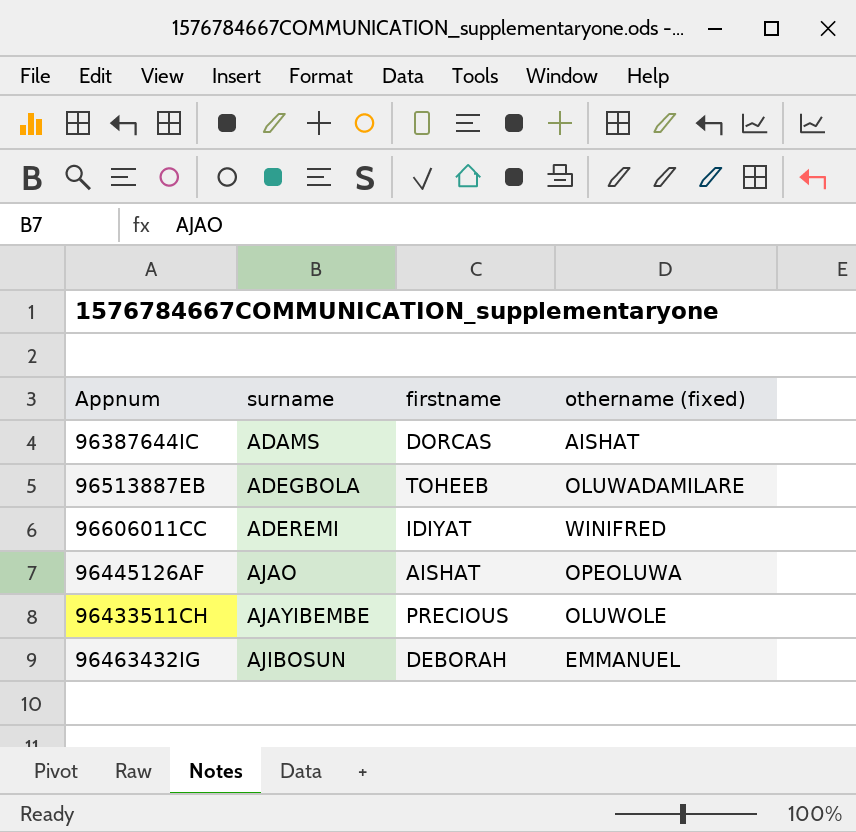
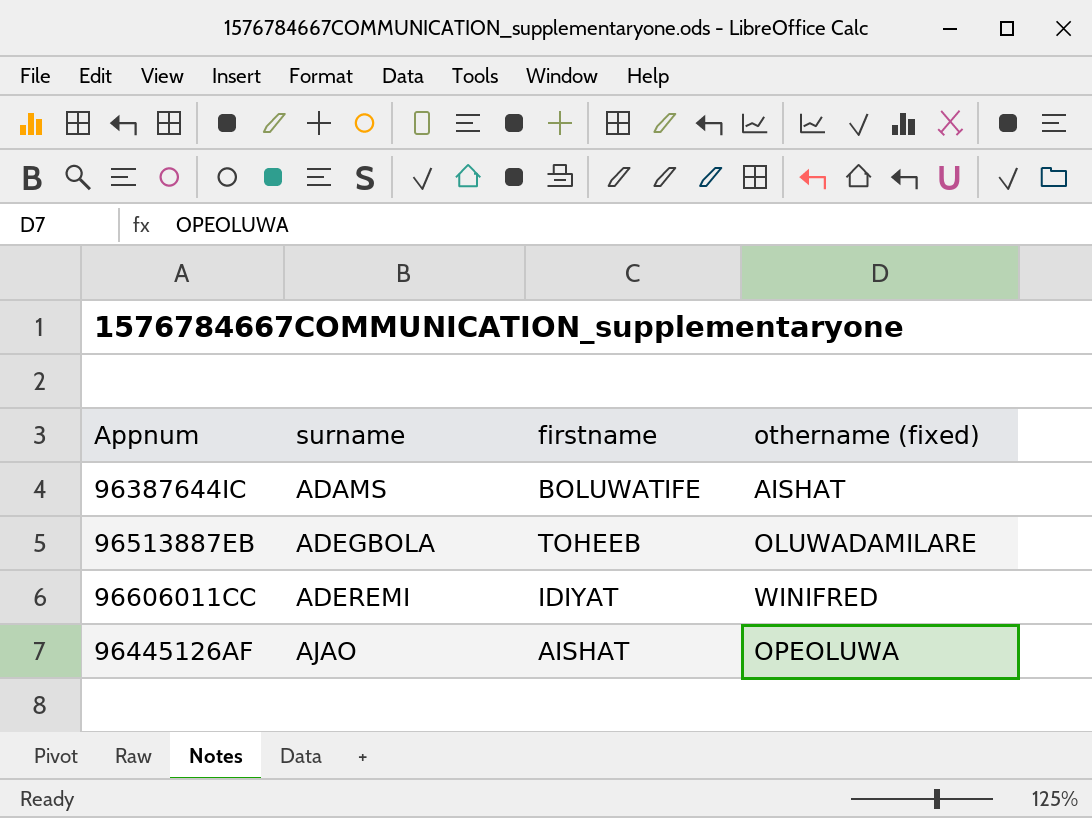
row 96433511CH: AJAYIBEMBE | PRECIOUS | OLUWOLE -> none
row 96463432IG: AJIBOSUN | DEBORAH | EMMANUEL -> none
96387644IC | firstname: DORCAS -> BOLUWATIFE

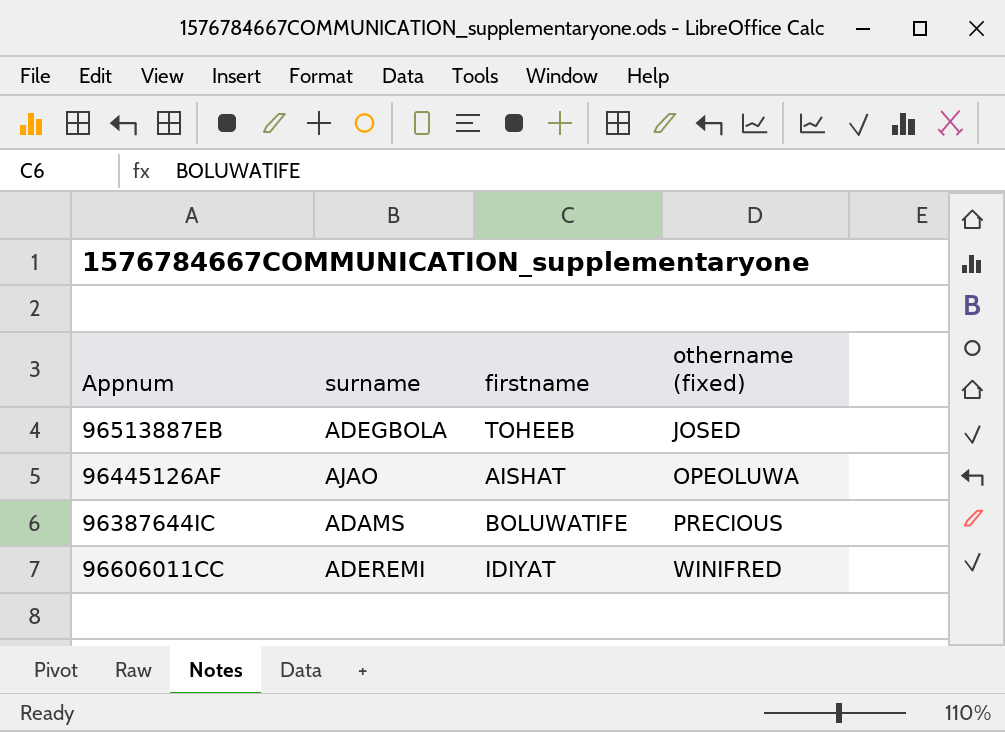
row order: surname ascending -> othername (fixed) ascending
96513887EB | othername (fixed): OLUWADAMILARE -> JOSED
96387644IC | othername (fixed): AISHAT -> PRECIOUS

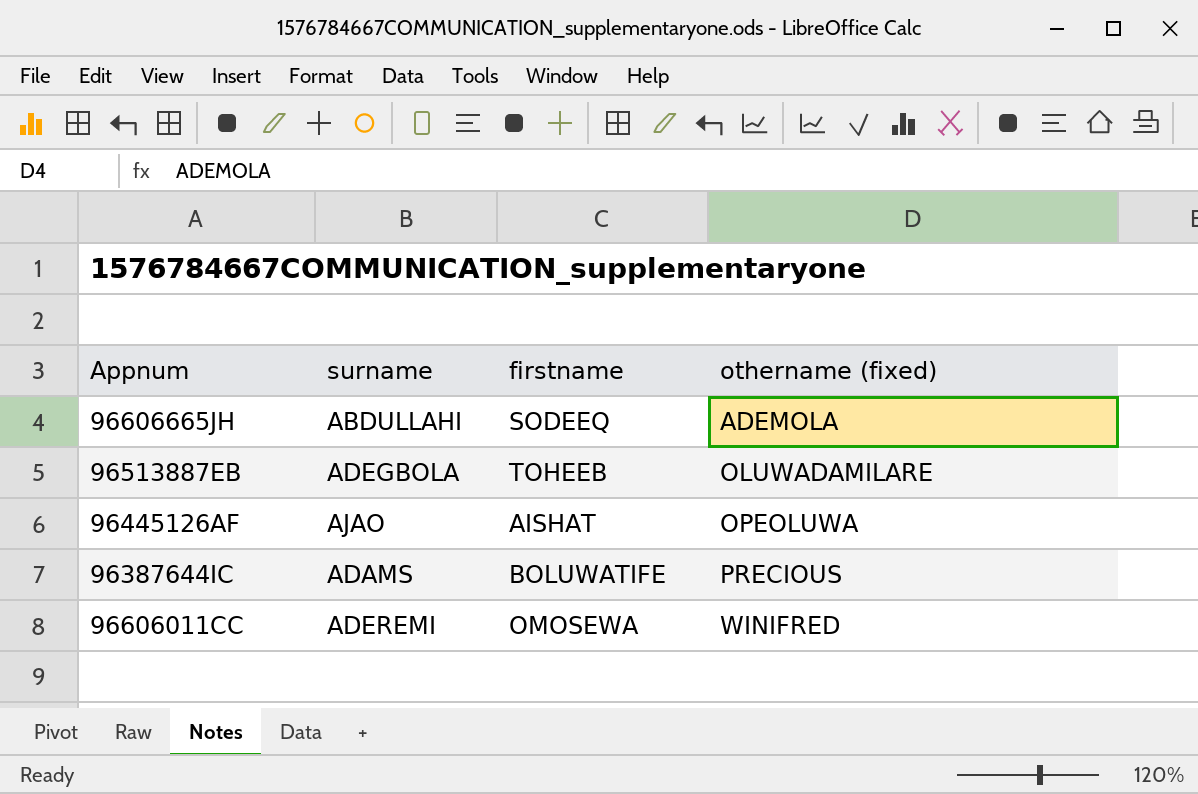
row 96606665JH: none -> ABDULLAHI | SODEEQ | ADEMOLA
96513887EB | othername (fixed): JOSED -> OLUWADAMILARE
96606011CC | firstname: IDIYAT -> OMOSEWA

